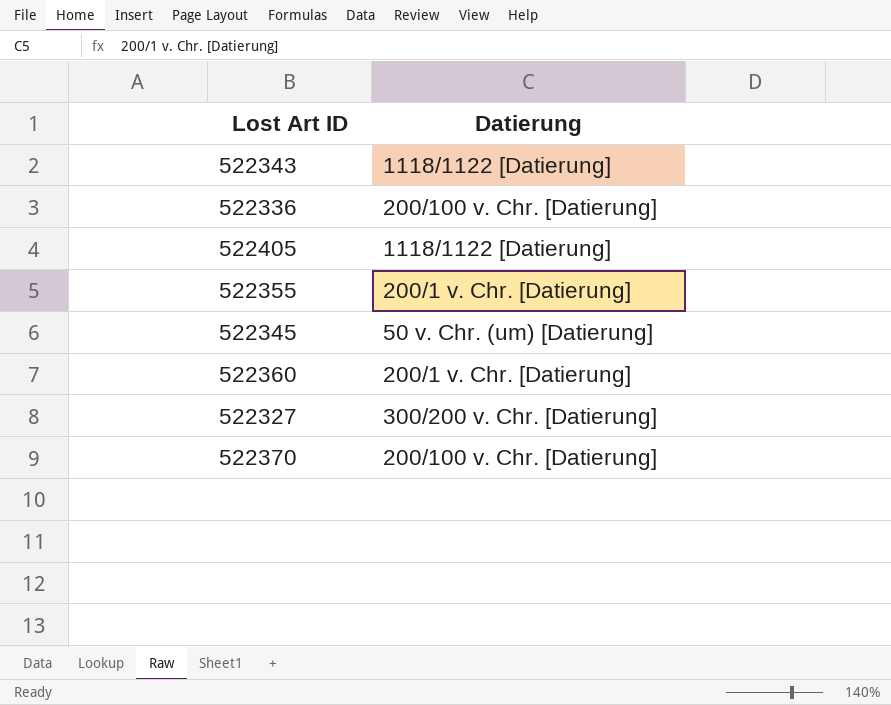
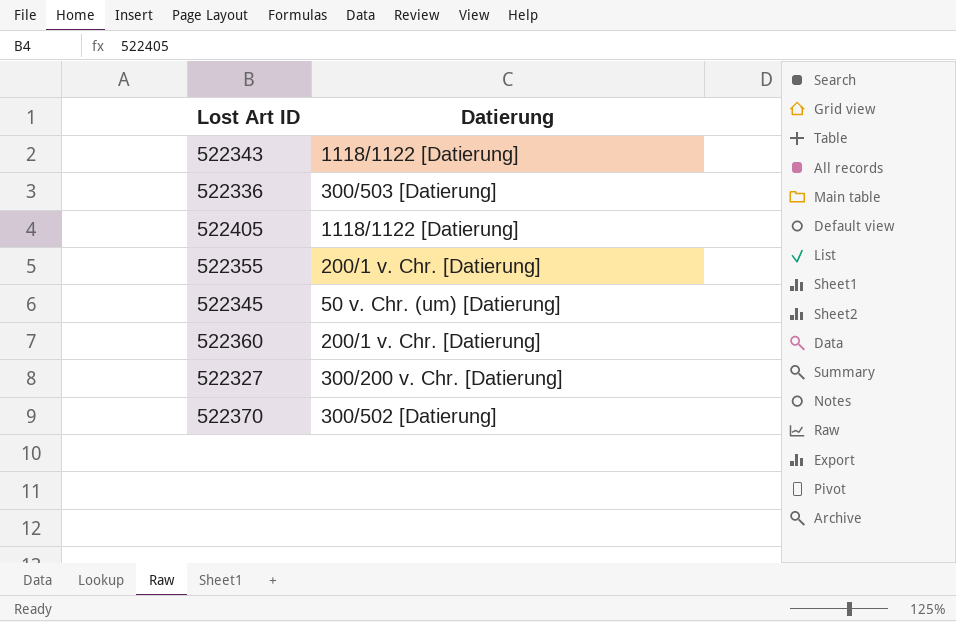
522336 | Datierung: 200/100 v. Chr. [Datierung] -> 300/503 [Datierung]
522370 | Datierung: 200/100 v. Chr. [Datierung] -> 300/502 [Datierung]

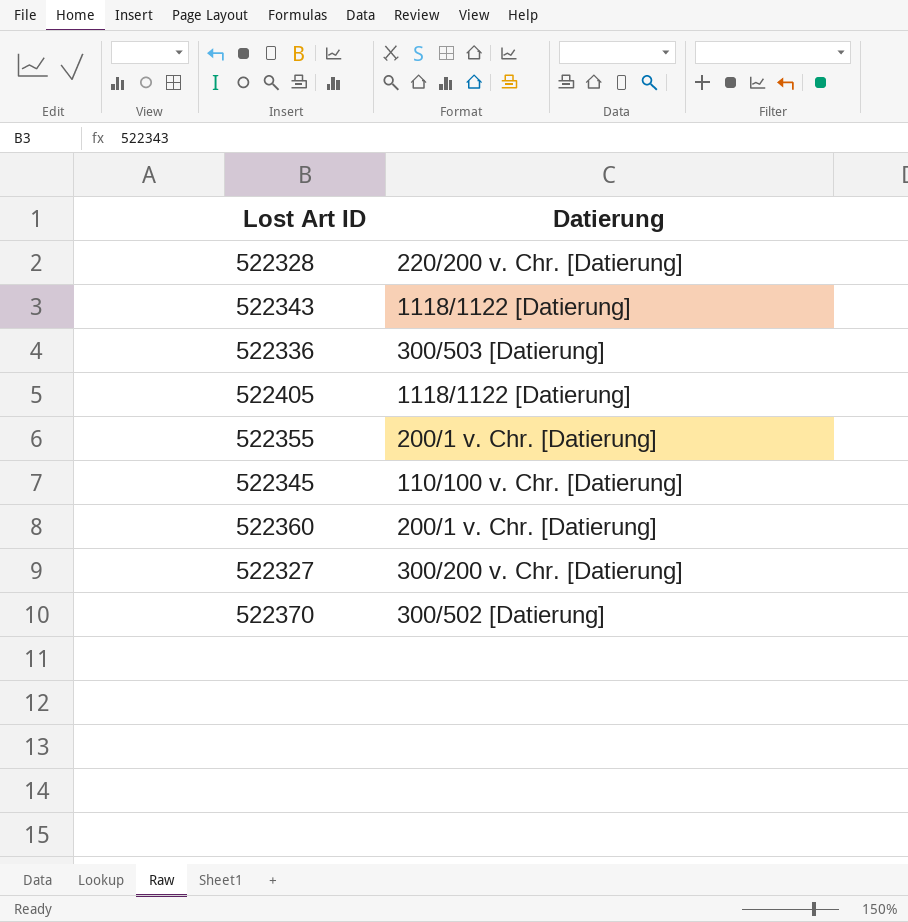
row 522328: none -> 220/200 v. Chr. [Datierung]
522345 | Datierung: 50 v. Chr. (um) [Datierung] -> 110/100 v. Chr. [Datierung]

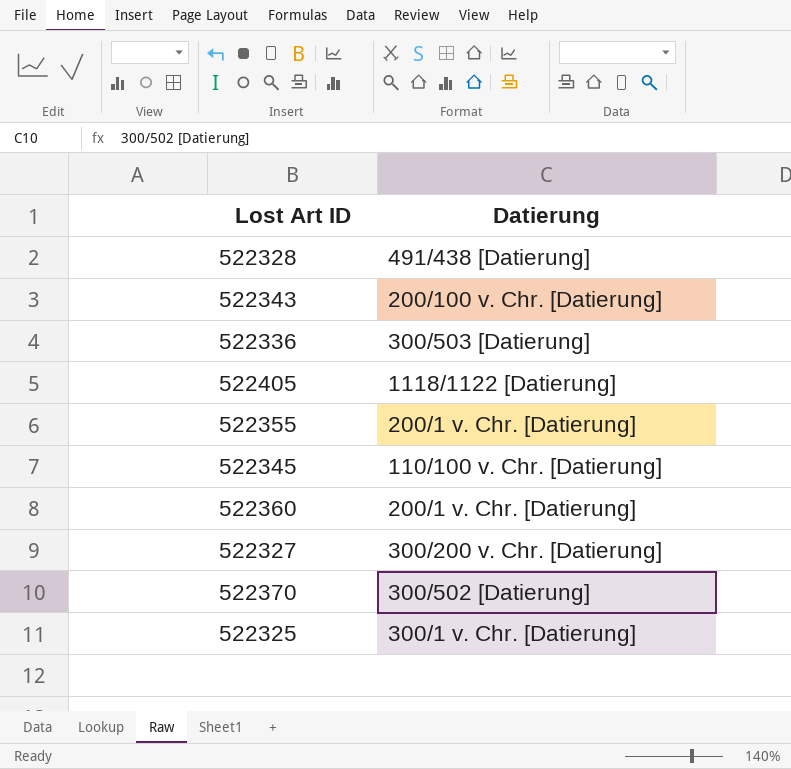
522328 | Datierung: 220/200 v. Chr. [Datierung] -> 491/438 [Datierung]
522343 | Datierung: 1118/1122 [Datierung] -> 200/100 v. Chr. [Datierung]
row 522325: none -> 300/1 v. Chr. [Datierung]

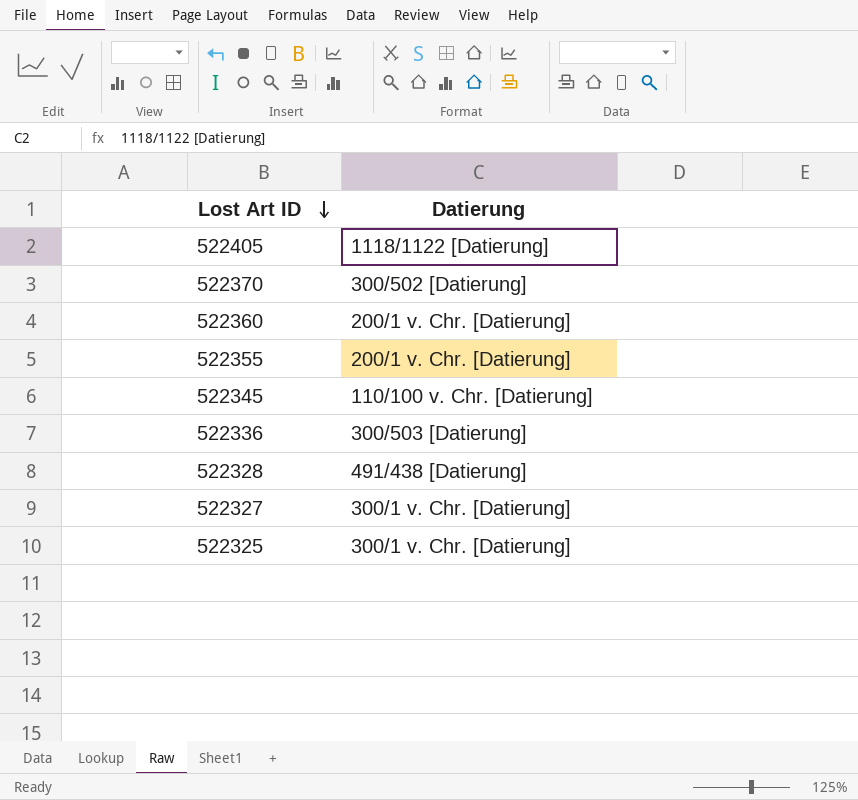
row order: none -> Lost Art ID descending
row 522343: 200/100 v. Chr. [Datierung] -> none
522327 | Datierung: 300/200 v. Chr. [Datierung] -> 300/1 v. Chr. [Datierung]

